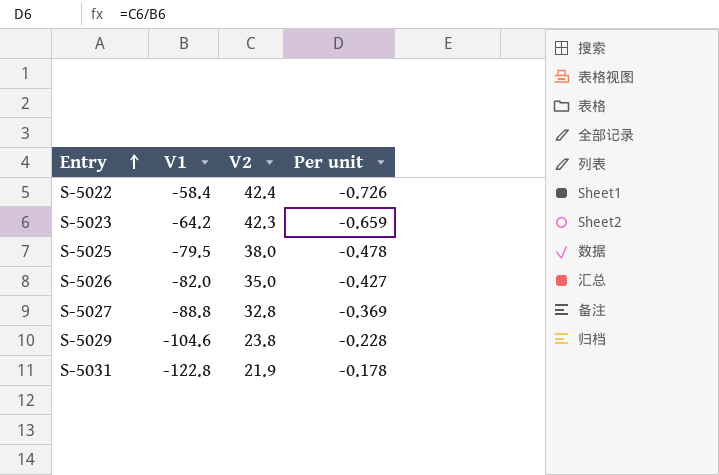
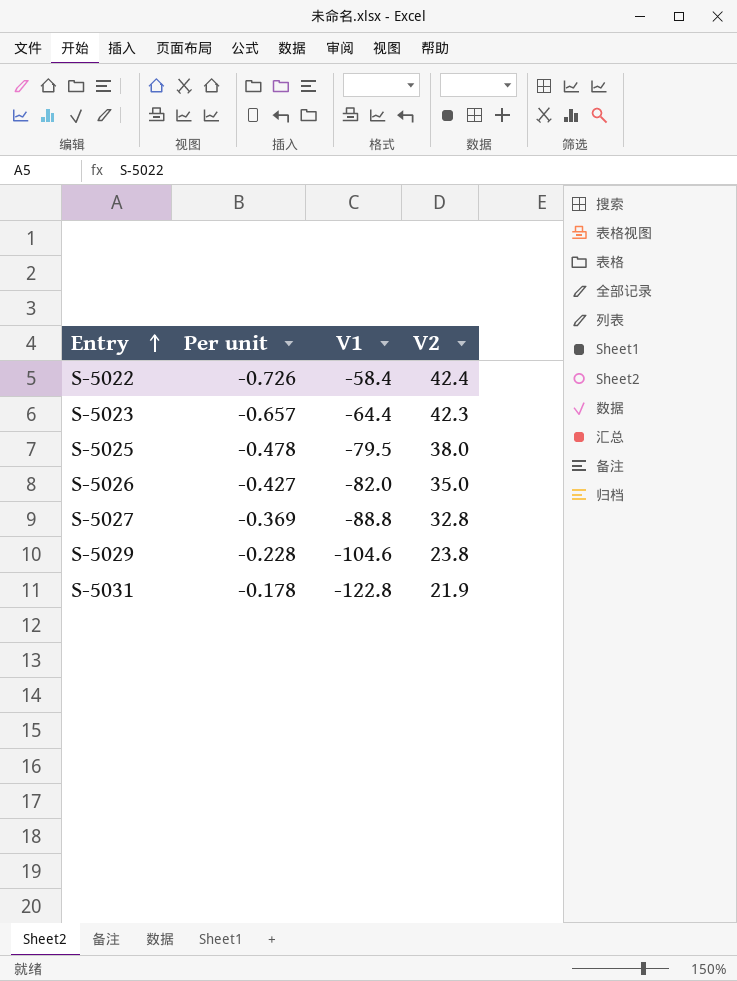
column Per unit | position: 4 -> 2
S-5023 | Per unit: -0.659 -> -0.657
S-5023 | V1: -64.2 -> -64.4

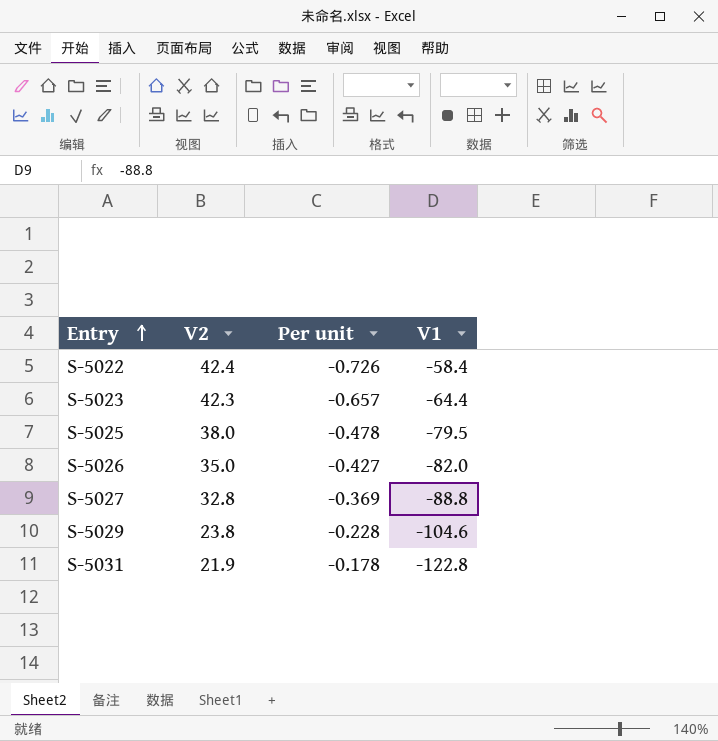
column V2 | position: 4 -> 2

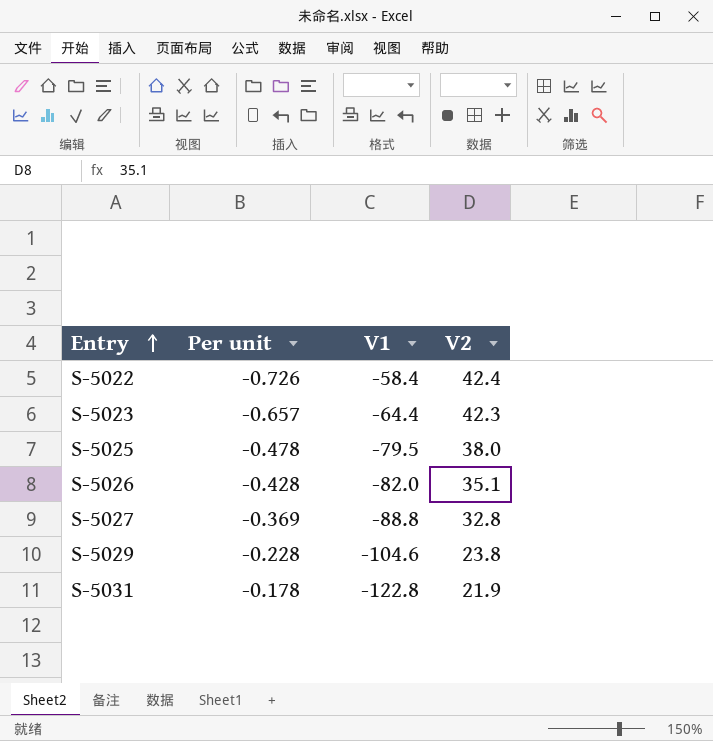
column V2 | position: 2 -> 4
S-5026 | Per unit: -0.427 -> -0.428
S-5026 | V2: 35.0 -> 35.1

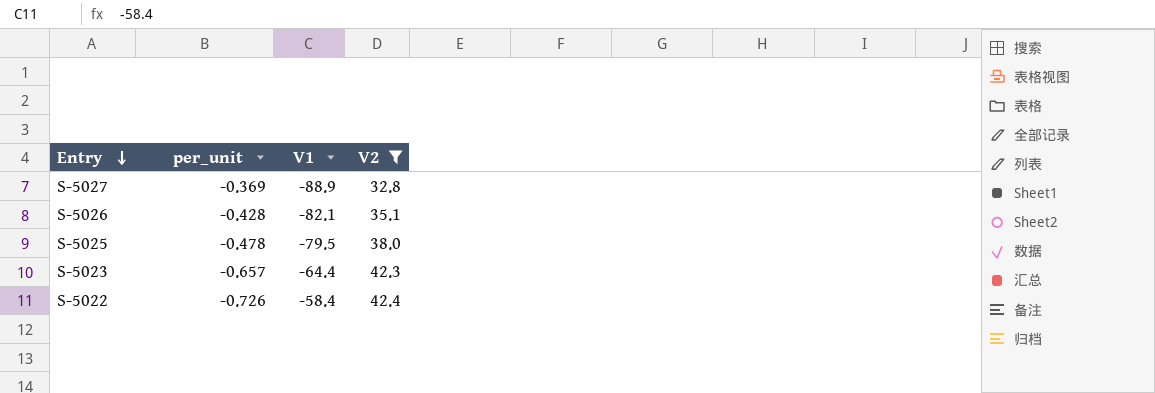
filter: none -> V2 >= 32.8
row order: Entry ascending -> Entry descending
column name: Per unit -> per_unit
S-5027 | V1: -88.8 -> -88.9
S-5026 | V1: -82.0 -> -82.1

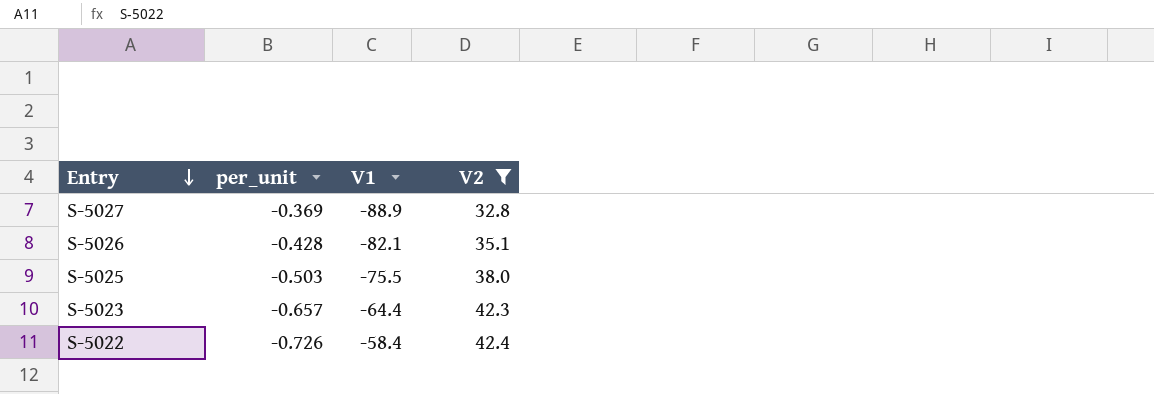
S-5025 | per_unit: -0.478 -> -0.503
S-5025 | V1: -79.5 -> -75.5

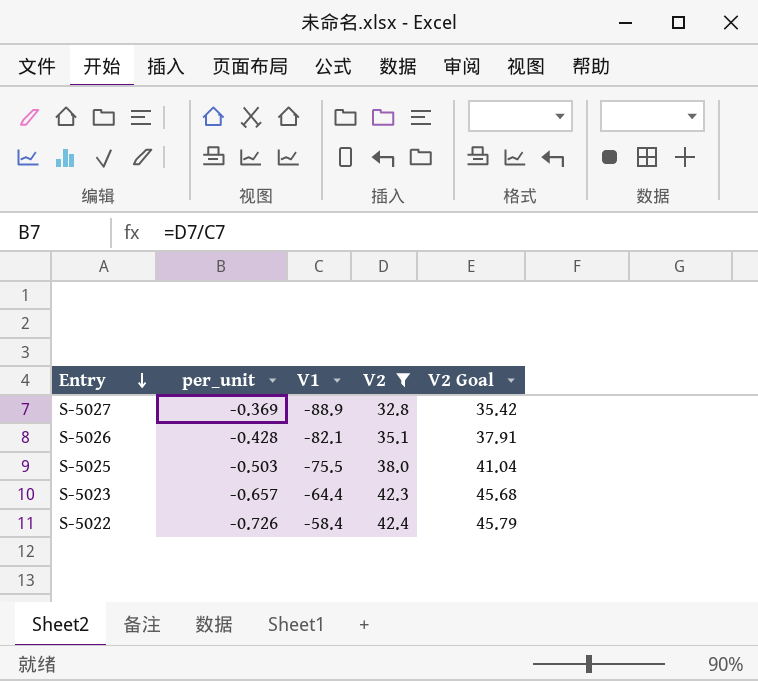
column V2 Goal | formula: none -> [V2] * 1.08

